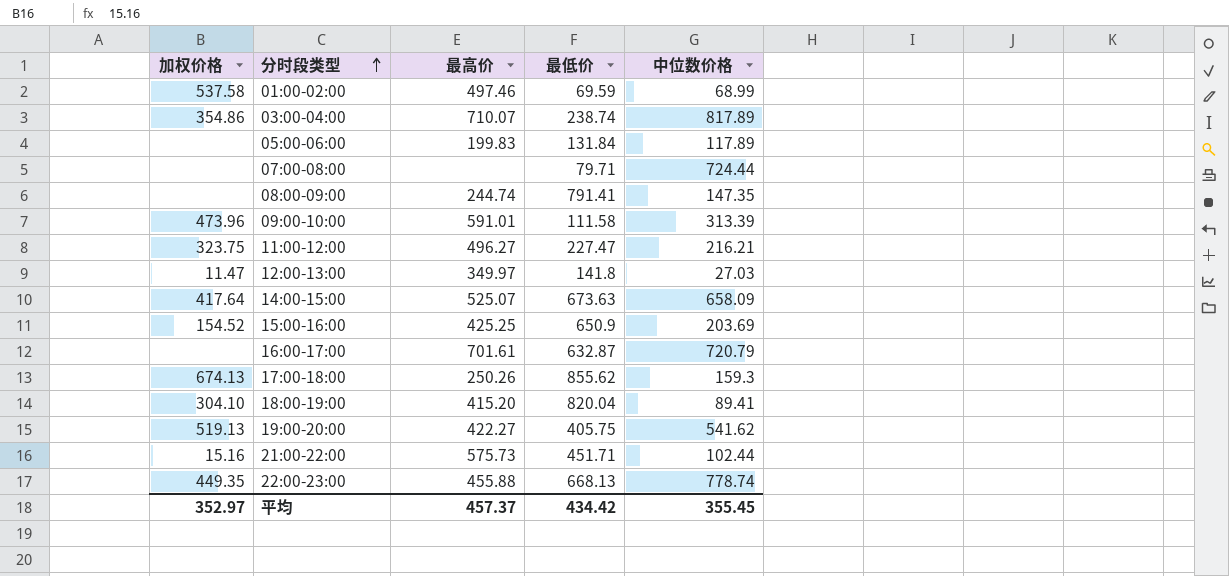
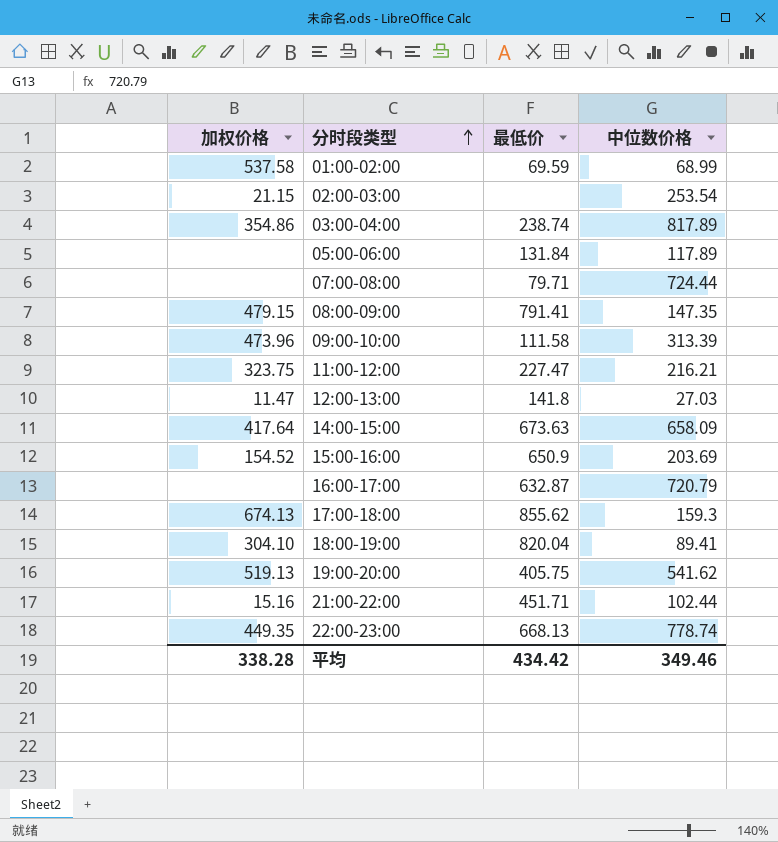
column 最高价 | position: 3 -> none
row 02:00-03:00: none -> 21.15 | none | 253.54
08:00-09:00 | 加权价格: none -> 479.15
平均 | 加权价格: 352.97 -> 338.28
平均 | 中位数价格: 355.45 -> 349.46

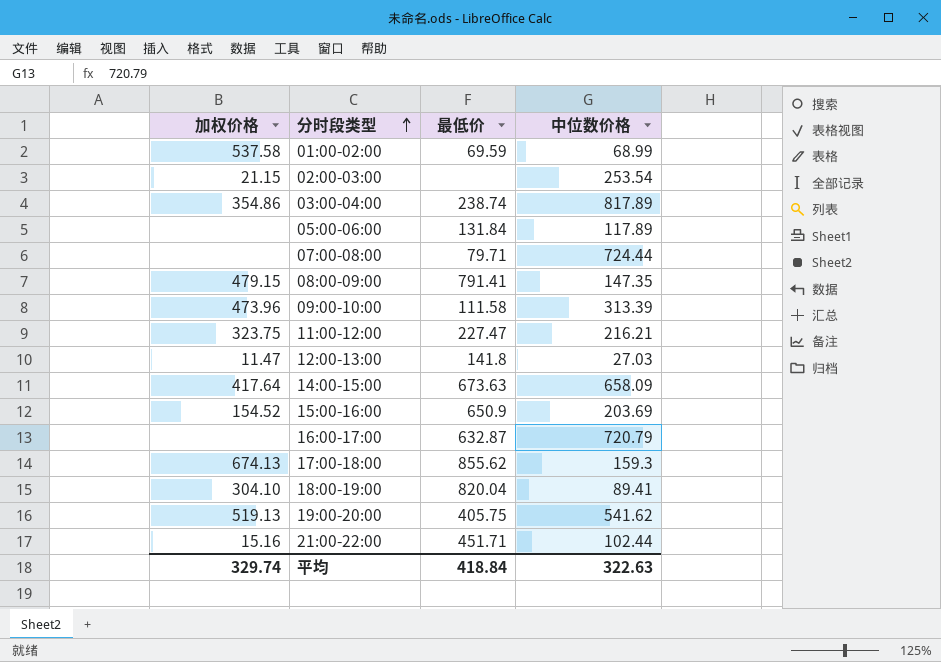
row 22:00-23:00: 449.35 | 668.13 | 778.74 -> none
平均 | 加权价格: 338.28 -> 329.74
平均 | 最低价: 434.42 -> 418.84
平均 | 中位数价格: 349.46 -> 322.63

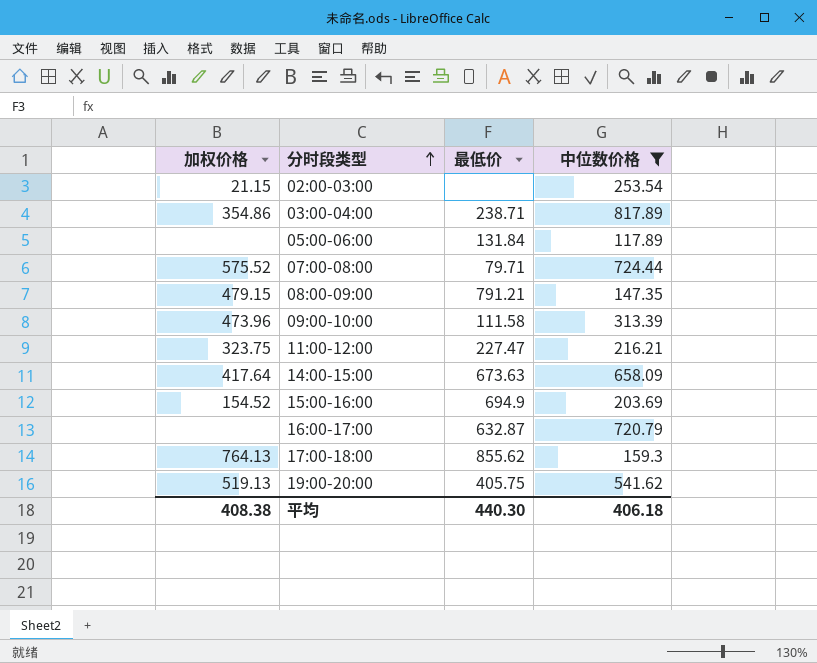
filter: none -> 中位数价格 >= 117.89
03:00-04:00 | 最低价: 238.74 -> 238.71
07:00-08:00 | 加权价格: none -> 575.52
08:00-09:00 | 最低价: 791.41 -> 791.21
15:00-16:00 | 最低价: 650.9 -> 694.9
17:00-18:00 | 加权价格: 674.13 -> 764.13
平均 | 加权价格: 329.74 -> 408.38
平均 | 最低价: 418.84 -> 440.30
平均 | 中位数价格: 322.63 -> 406.18

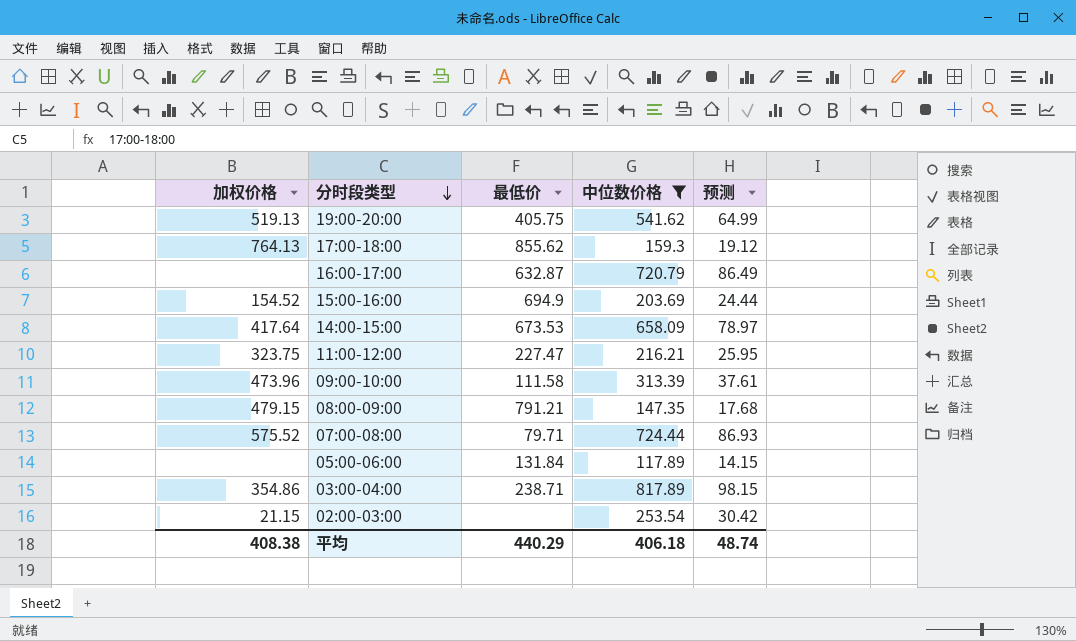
row order: 分时段类型 ascending -> 分时段类型 descending
column 预测 | formula: none -> [中位数价格] * 0.12
14:00-15:00 | 最低价: 673.63 -> 673.53
平均 | 最低价: 440.30 -> 440.29

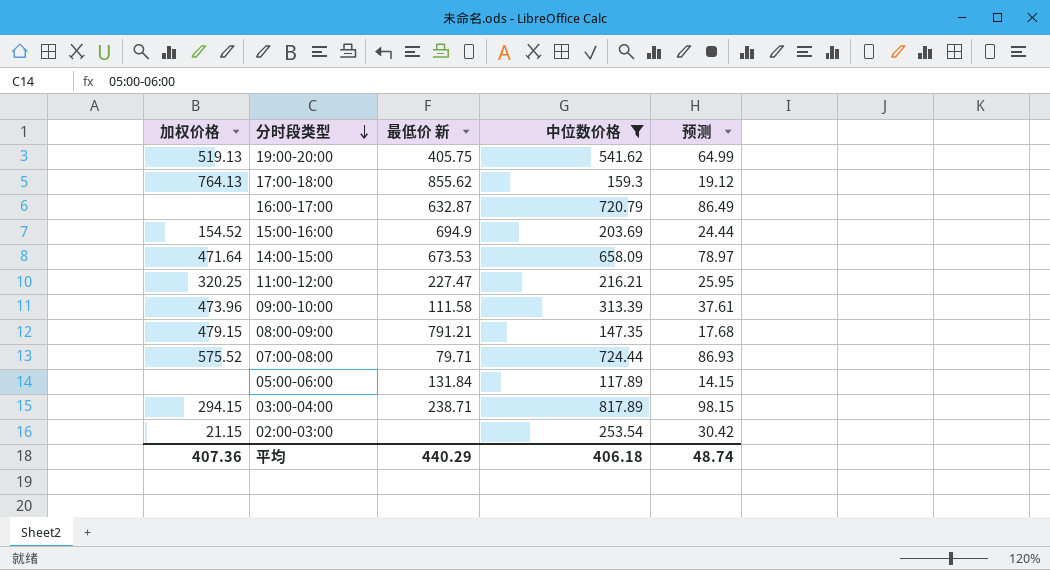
column name: 最低价 -> 最低价 新
14:00-15:00 | 加权价格: 417.64 -> 471.64
11:00-12:00 | 加权价格: 323.75 -> 320.25
03:00-04:00 | 加权价格: 354.86 -> 294.15
平均 | 加权价格: 408.38 -> 407.36

